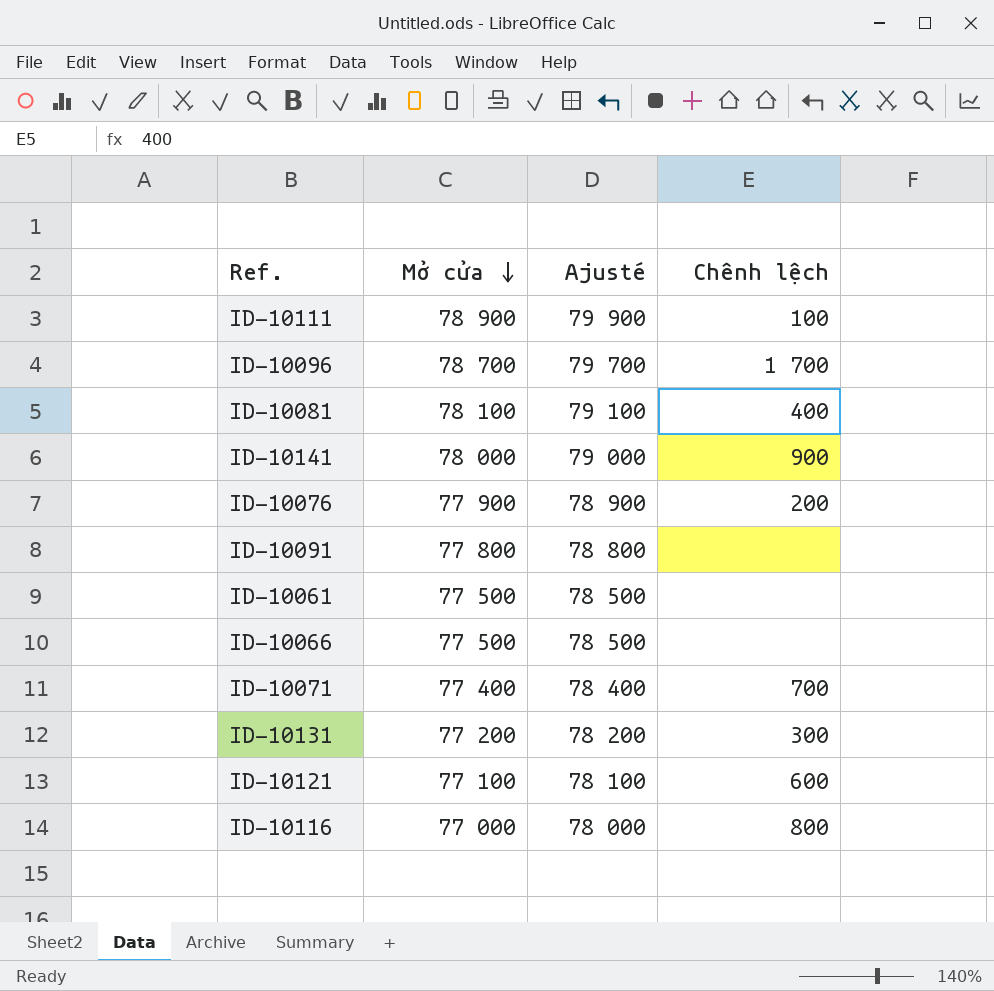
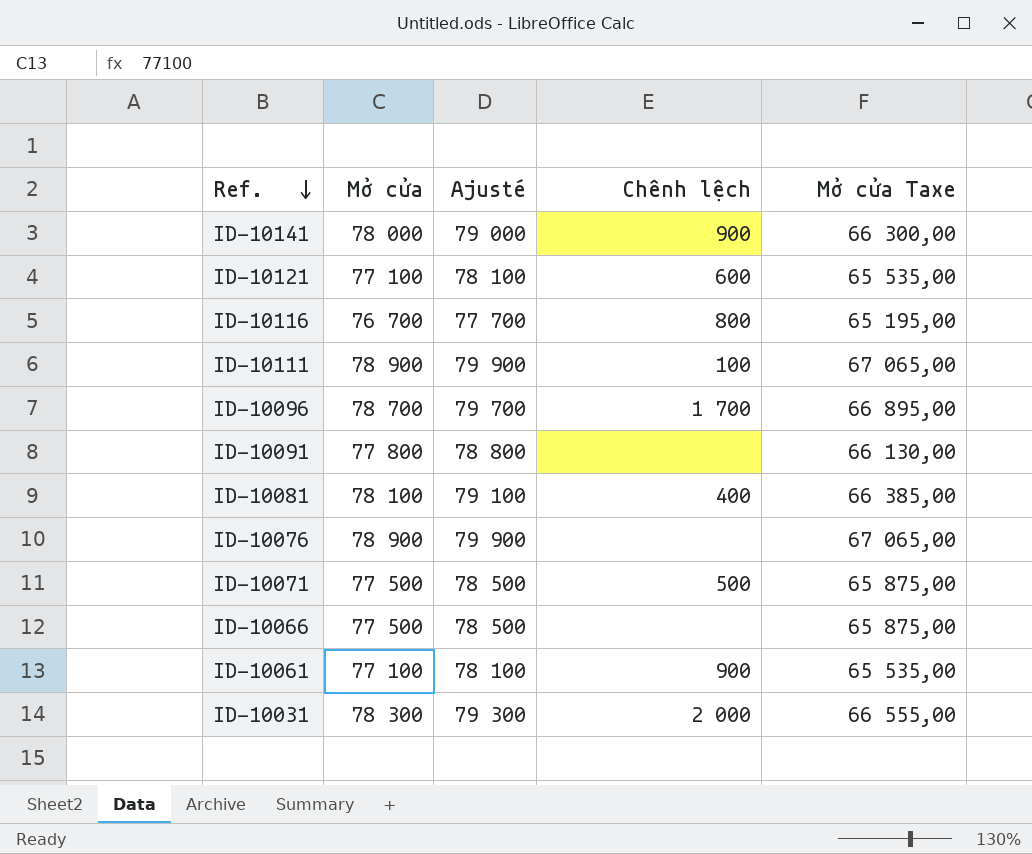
row order: Mở cửa descending -> Ref. descending
column Mở cửa Taxe | formula: none -> [Mở cửa] * 0,85
row ID-10131: 77 200 | 78 200 | 300 -> none
ID-10116 | Mở cửa: 77 000 -> 76 700
ID-10116 | Ajusté: 78 000 -> 77 700
ID-10076 | Mở cửa: 77 900 -> 78 900
ID-10076 | Ajusté: 78 900 -> 79 900
ID-10076 | Chênh lệch: 200 -> none
ID-10071 | Mở cửa: 77 400 -> 77 500
ID-10071 | Ajusté: 78 400 -> 78 500
ID-10071 | Chênh lệch: 700 -> 500
ID-10061 | Mở cửa: 77 500 -> 77 100
ID-10061 | Ajusté: 78 500 -> 78 100
ID-10061 | Chênh lệch: none -> 900
row ID-10031: none -> 78 300 | 79 300 | 2 000 | 66 555,00

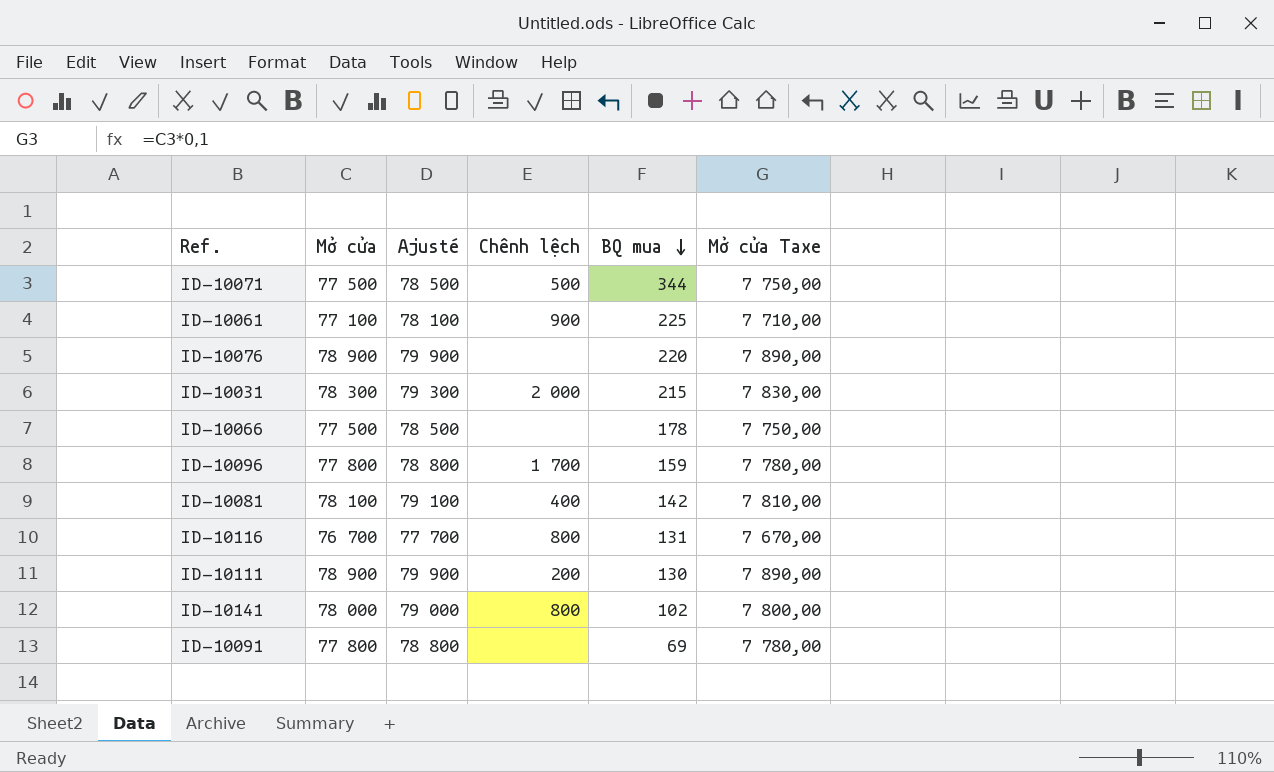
row order: Ref. descending -> BQ mua descending
column BQ mua | position: none -> 5
column Mở cửa Taxe | formula: [Mở cửa] * 0,85 -> [Mở cửa] * 0,1
row ID-10121: 77 100 | 78 100 | 600 | 65 535,00 -> none
ID-10096 | Mở cửa: 78 700 -> 77 800
ID-10096 | Ajusté: 79 700 -> 78 800
ID-10111 | Chênh lệch: 100 -> 200
ID-10141 | Chênh lệch: 900 -> 800

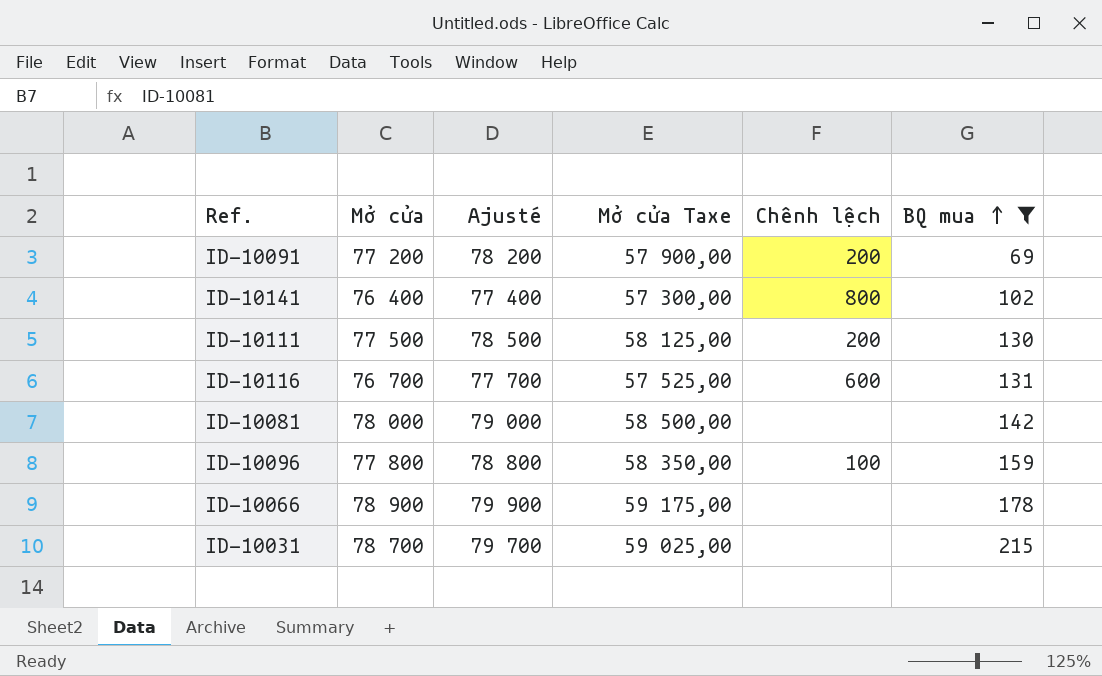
filter: none -> BQ mua <= 215
row order: BQ mua descending -> BQ mua ascending
column Mở cửa Taxe | formula: [Mở cửa] * 0,1 -> [Mở cửa] * 0,75
column Mở cửa Taxe | position: 6 -> 4
ID-10091 | Mở cửa: 77 800 -> 77 200
ID-10091 | Ajusté: 78 800 -> 78 200
ID-10091 | Chênh lệch: none -> 200
ID-10141 | Mở cửa: 78 000 -> 76 400
ID-10141 | Ajusté: 79 000 -> 77 400
ID-10111 | Mở cửa: 78 900 -> 77 500
ID-10111 | Ajusté: 79 900 -> 78 500
ID-10116 | Chênh lệch: 800 -> 600
ID-10081 | Mở cửa: 78 100 -> 78 000
ID-10081 | Ajusté: 79 100 -> 79 000
ID-10081 | Chênh lệch: 400 -> none
ID-10096 | Chênh lệch: 1 700 -> 100
ID-10066 | Mở cửa: 77 500 -> 78 900
ID-10066 | Ajusté: 78 500 -> 79 900
ID-10031 | Mở cửa: 78 300 -> 78 700
ID-10031 | Ajusté: 79 300 -> 79 700
ID-10031 | Chênh lệch: 2 000 -> none

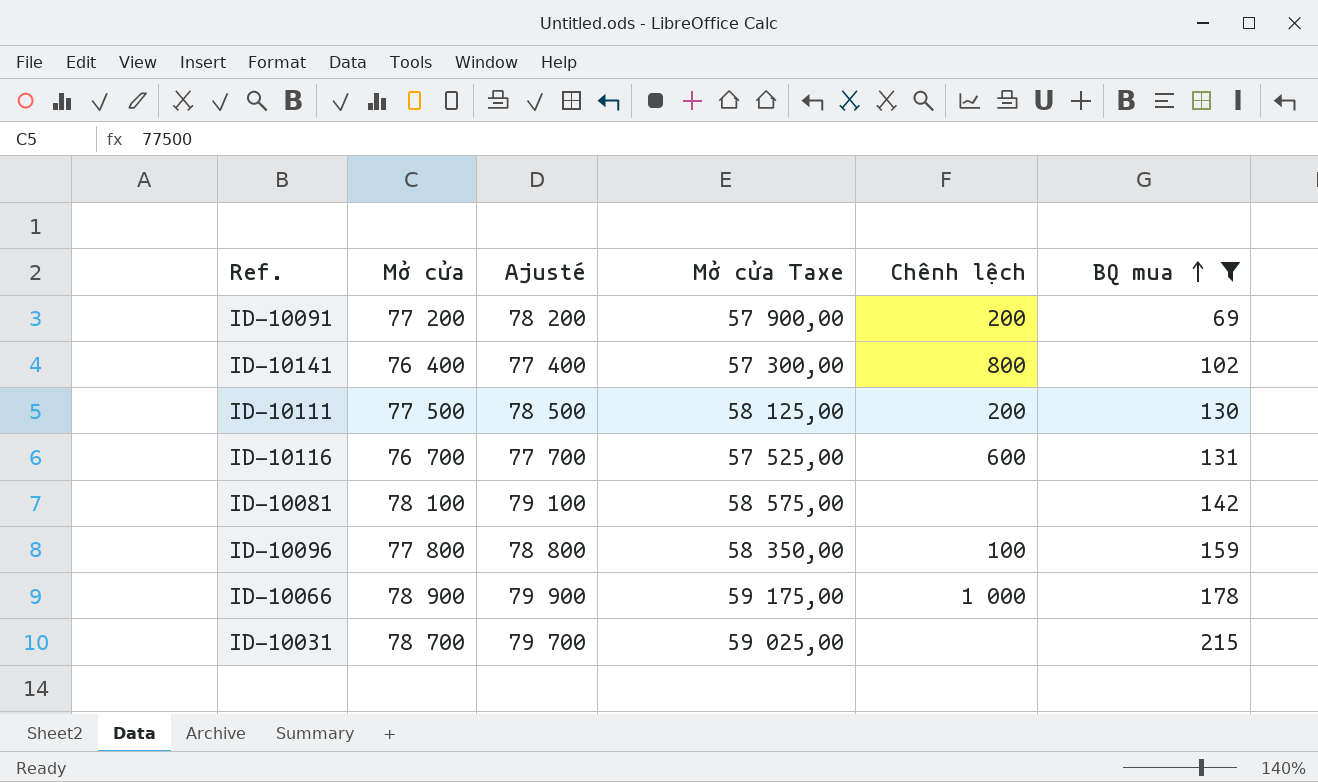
ID-10081 | Mở cửa: 78 000 -> 78 100
ID-10081 | Ajusté: 79 000 -> 79 100
ID-10081 | Mở cửa Taxe: 58 500,00 -> 58 575,00
ID-10066 | Chênh lệch: none -> 1 000

